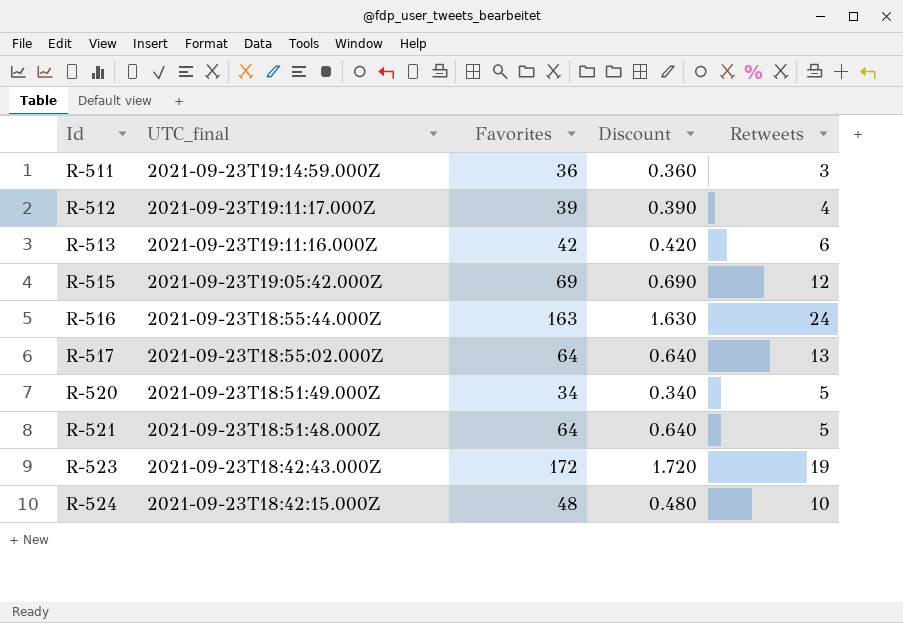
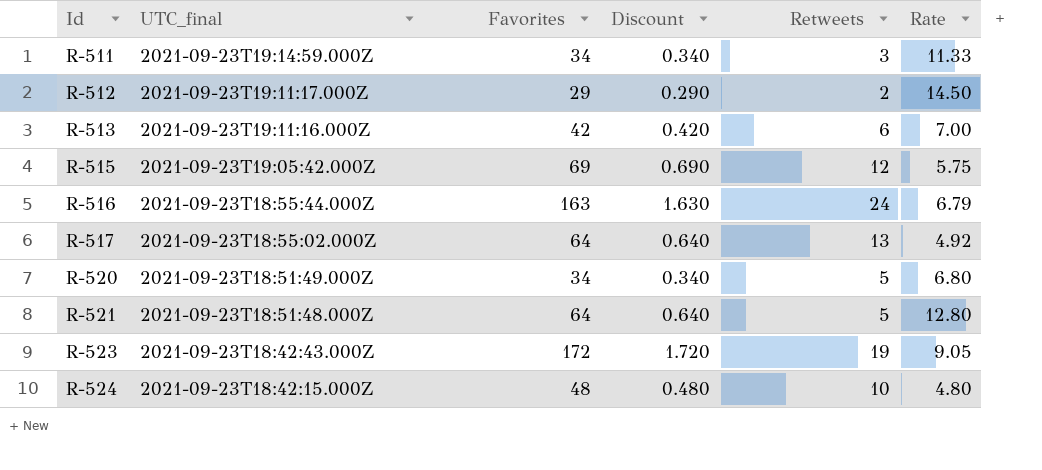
column Rate | formula: none -> [Favorites] / [Retweets]
R-511 | Favorites: 36 -> 34
R-511 | Discount: 0.360 -> 0.340
R-512 | Favorites: 39 -> 29
R-512 | Discount: 0.390 -> 0.290
R-512 | Retweets: 4 -> 2

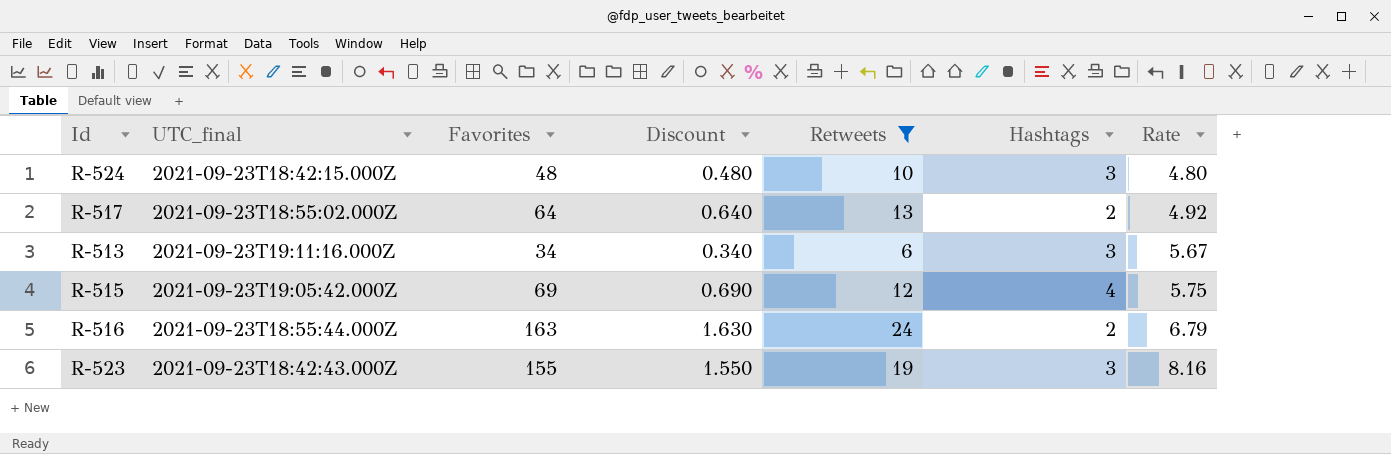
filter: none -> Retweets >= 6
row order: Id ascending -> Rate ascending
column Hashtags | position: none -> 6
R-513 | Favorites: 42 -> 34
R-513 | Discount: 0.420 -> 0.340
R-513 | Rate: 7.00 -> 5.67
R-523 | Favorites: 172 -> 155
R-523 | Discount: 1.720 -> 1.550
R-523 | Rate: 9.05 -> 8.16

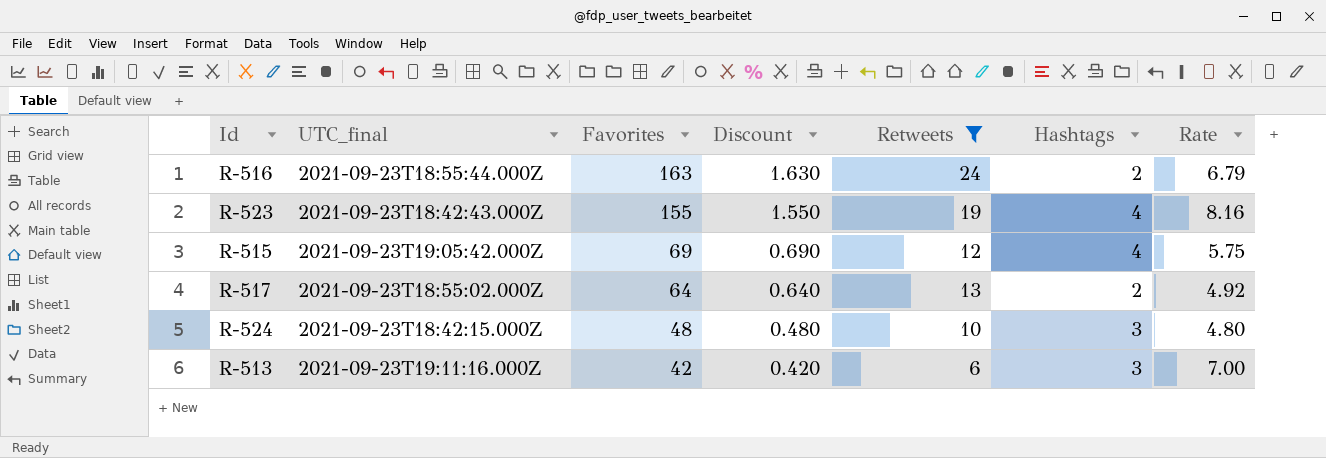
row order: Rate ascending -> Favorites descending
R-523 | Hashtags: 3 -> 4
R-513 | Favorites: 34 -> 42
R-513 | Discount: 0.340 -> 0.420
R-513 | Rate: 5.67 -> 7.00

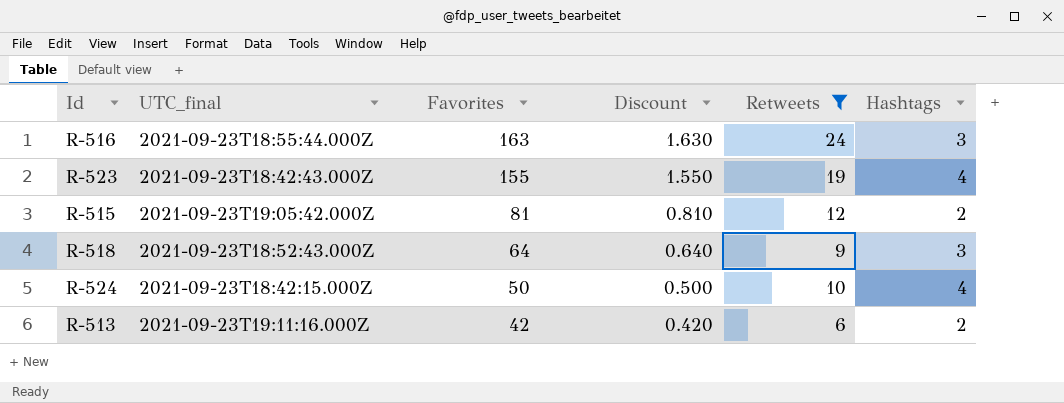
column Rate | formula: [Favorites] / [Retweets] -> none
row R-517: 2021-09-23T18:55:02.000Z | 64 | 0.640 | 13 | 2 | 4.92 -> none
R-516 | Hashtags: 2 -> 3
R-515 | Favorites: 69 -> 81
R-515 | Discount: 0.690 -> 0.810
R-515 | Hashtags: 4 -> 2
row R-518: none -> 2021-09-23T18:52:43.000Z | 64 | 0.640 | 9 | 3
R-524 | Favorites: 48 -> 50
R-524 | Discount: 0.480 -> 0.500
R-524 | Hashtags: 3 -> 4
R-513 | Hashtags: 3 -> 2

